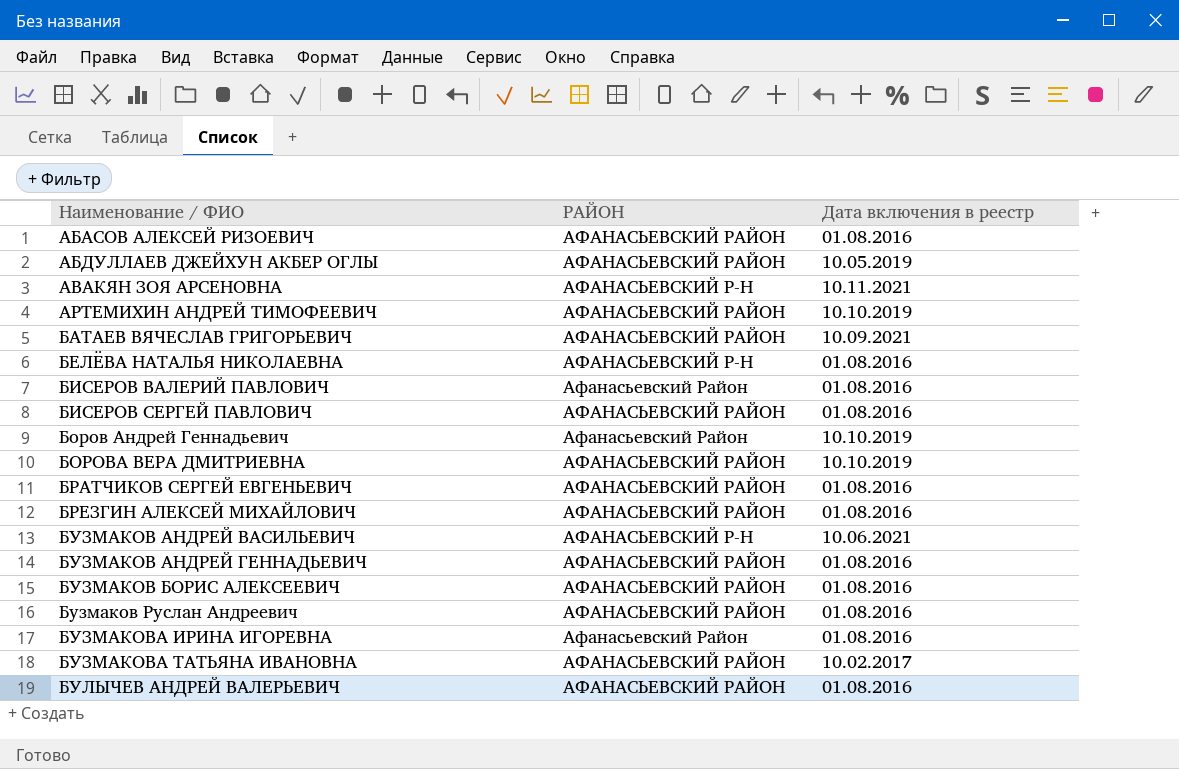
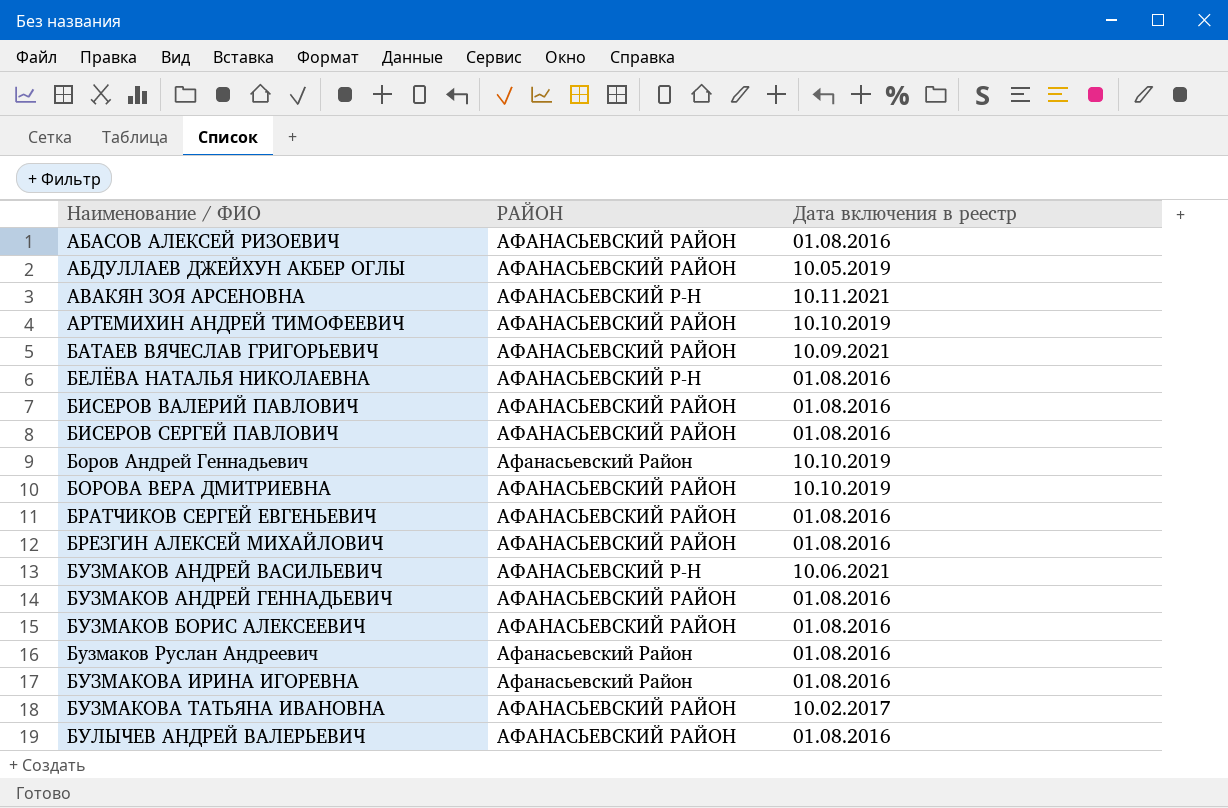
БИСЕРОВ ВАЛЕРИЙ ПАВЛОВИЧ | РАЙОН: Афанасьевский Район -> АФАНАСЬЕВСКИЙ РАЙОН
Бузмаков Руслан Андреевич | РАЙОН: АФАНАСЬЕВСКИЙ РАЙОН -> Афанасьевский Район

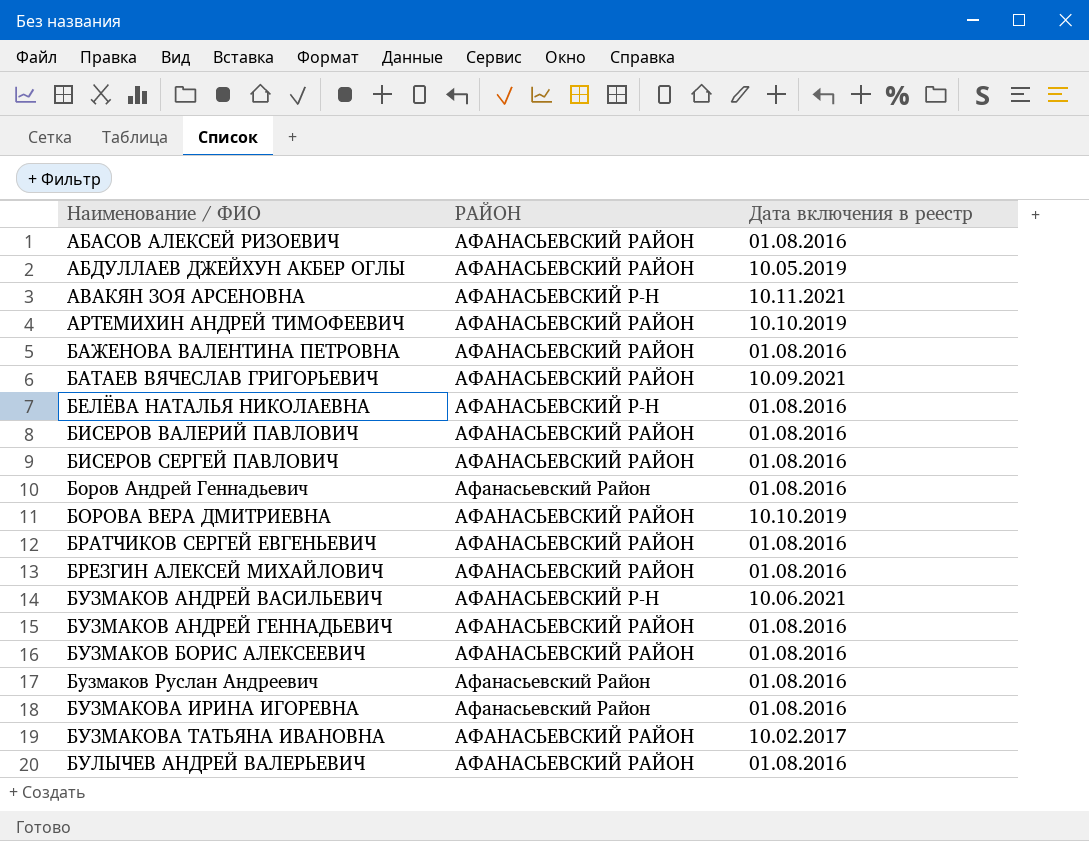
row БАЖЕНОВА ВАЛЕНТИНА ПЕТРОВНА: none -> АФАНАСЬЕВСКИЙ РАЙОН | 01.08.2016
Боров Андрей Геннадьевич | Дата включения в реестр: 10.10.2019 -> 01.08.2016

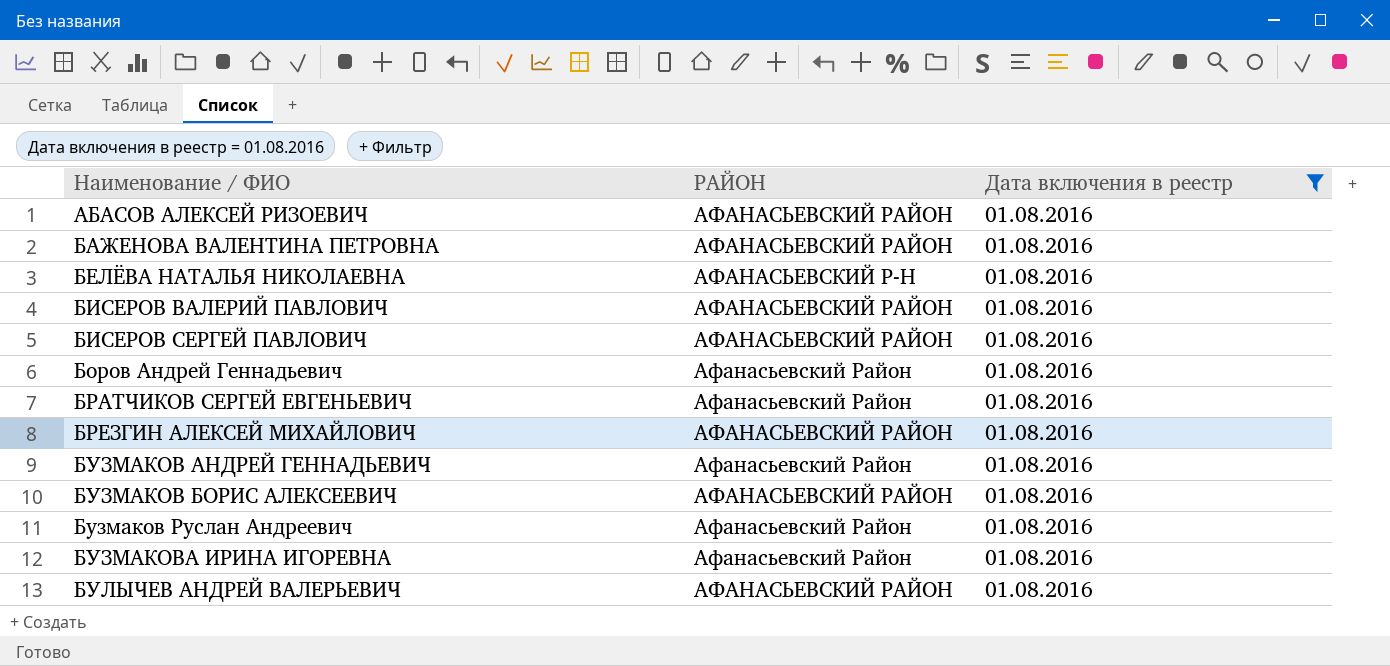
filter: none -> Дата включения в реестр = 01.08.2016
БРАТЧИКОВ СЕРГЕЙ ЕВГЕНЬЕВИЧ | РАЙОН: АФАНАСЬЕВСКИЙ РАЙОН -> Афанасьевский Район
БУЗМАКОВ АНДРЕЙ ГЕННАДЬЕВИЧ | РАЙОН: АФАНАСЬЕВСКИЙ РАЙОН -> Афанасьевский Район

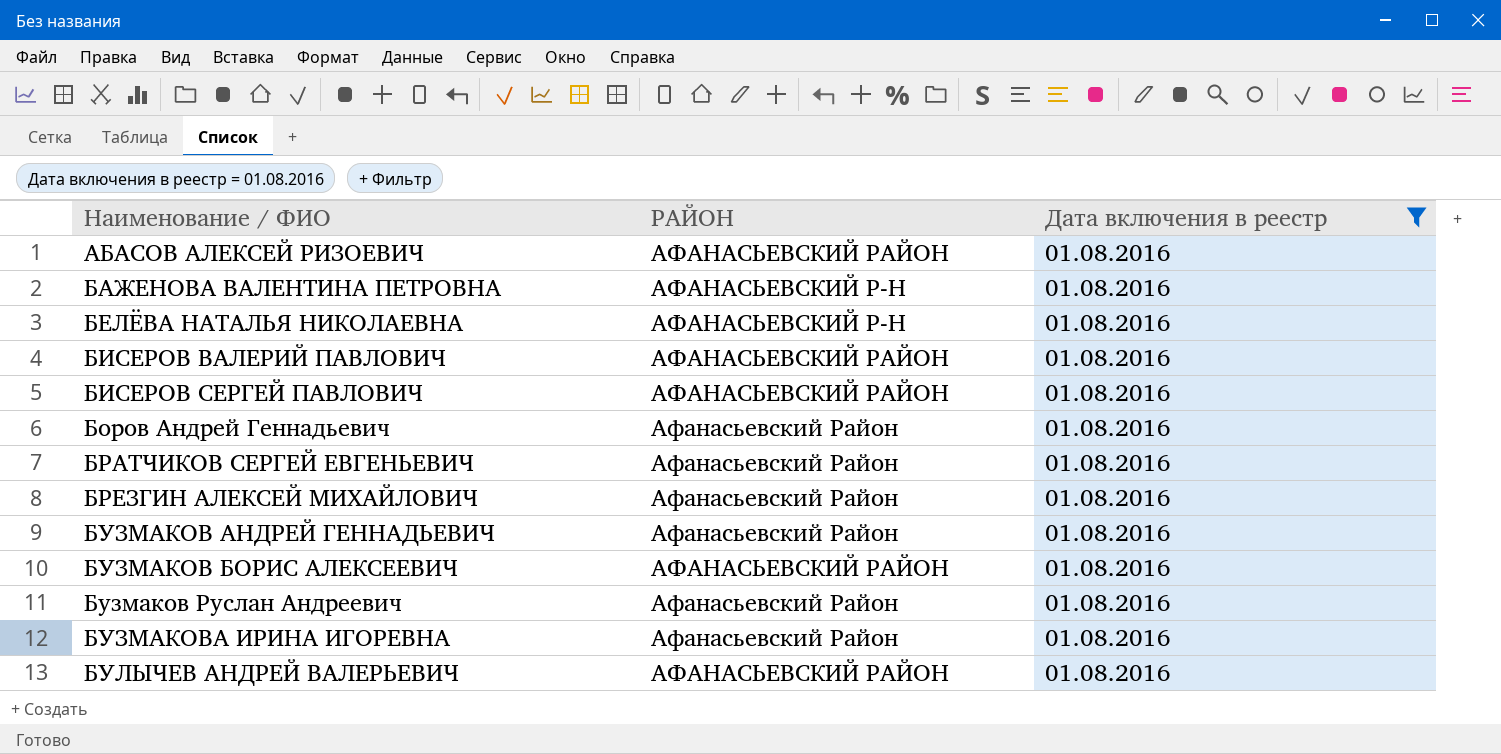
БАЖЕНОВА ВАЛЕНТИНА ПЕТРОВНА | РАЙОН: АФАНАСЬЕВСКИЙ РАЙОН -> АФАНАСЬЕВСКИЙ Р-Н
БРЕЗГИН АЛЕКСЕЙ МИХАЙЛОВИЧ | РАЙОН: АФАНАСЬЕВСКИЙ РАЙОН -> Афанасьевский Район

